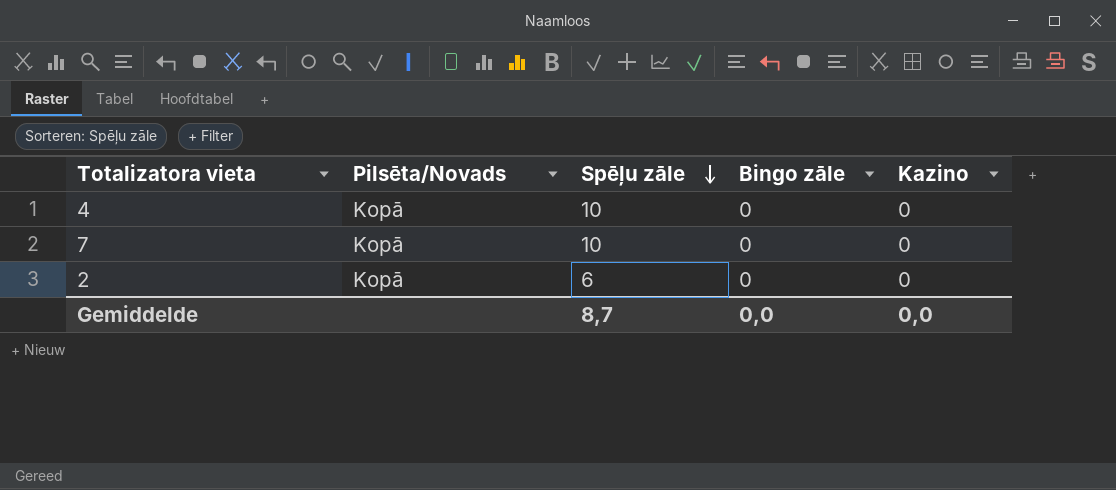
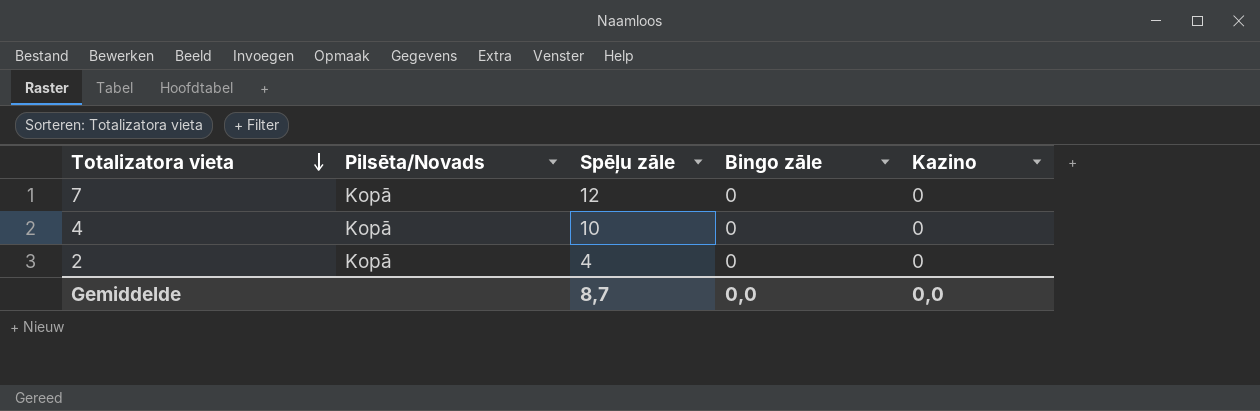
row order: Spēļu zāle descending -> Totalizatora vieta descending
7 | Spēļu zāle: 10 -> 12
2 | Spēļu zāle: 6 -> 4

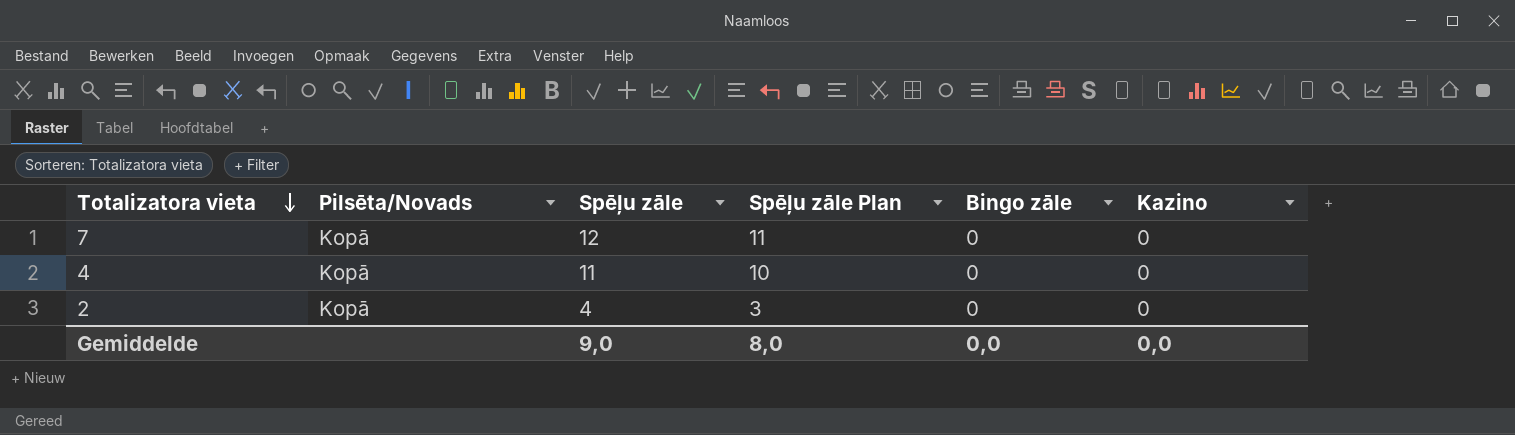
column Spēļu zāle Plan | formula: none -> [Spēļu zāle] - 1
4 | Spēļu zāle: 10 -> 11
Gemiddelde | Spēļu zāle: 8,7 -> 9,0

